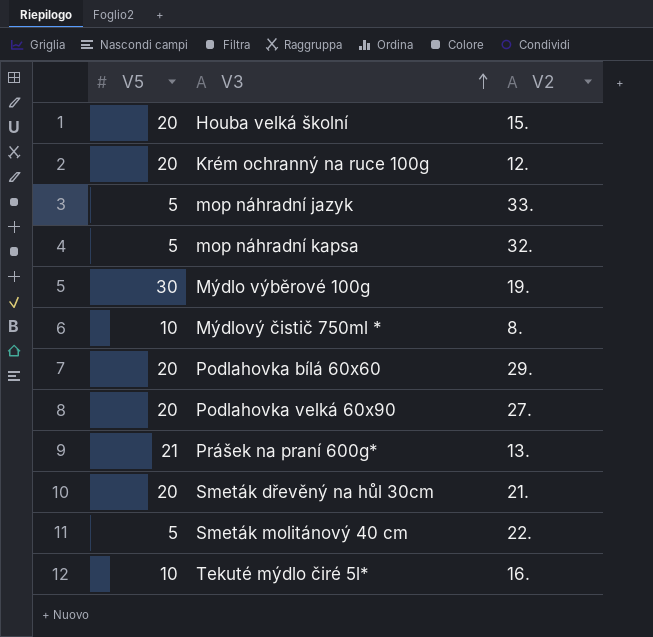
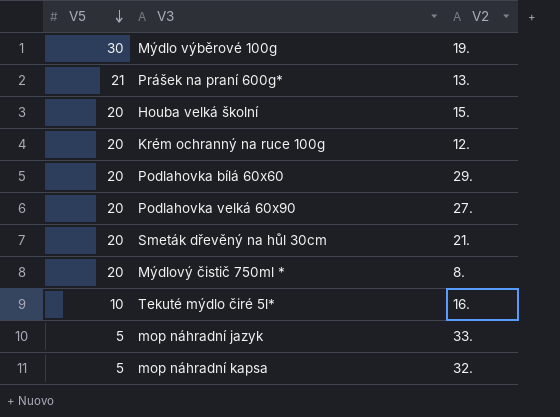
row order: V3 ascending -> V5 descending
row Smeták molitánový 40 cm: 5 | 22. -> none
Mýdlový čistič 750ml * | V5: 10 -> 20

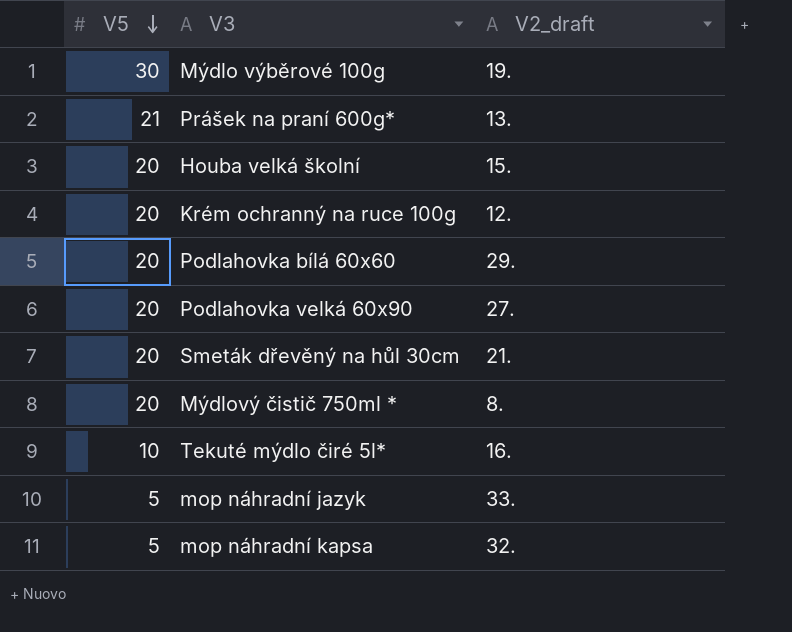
column name: V2 -> V2_draft

